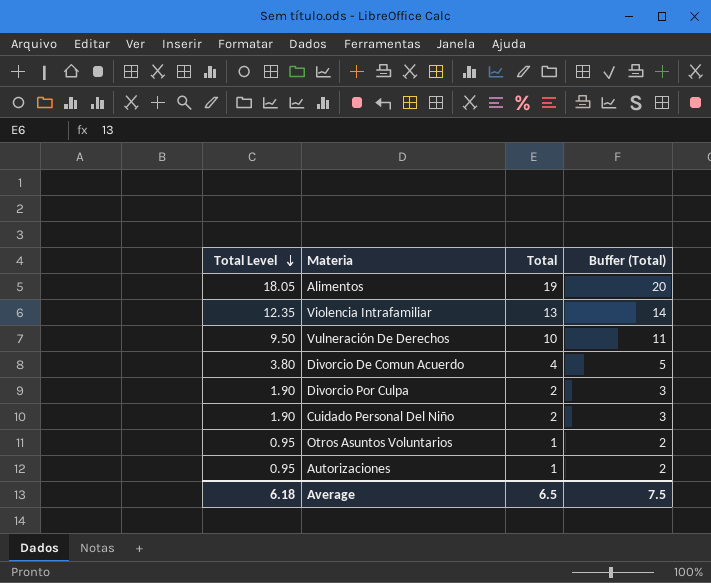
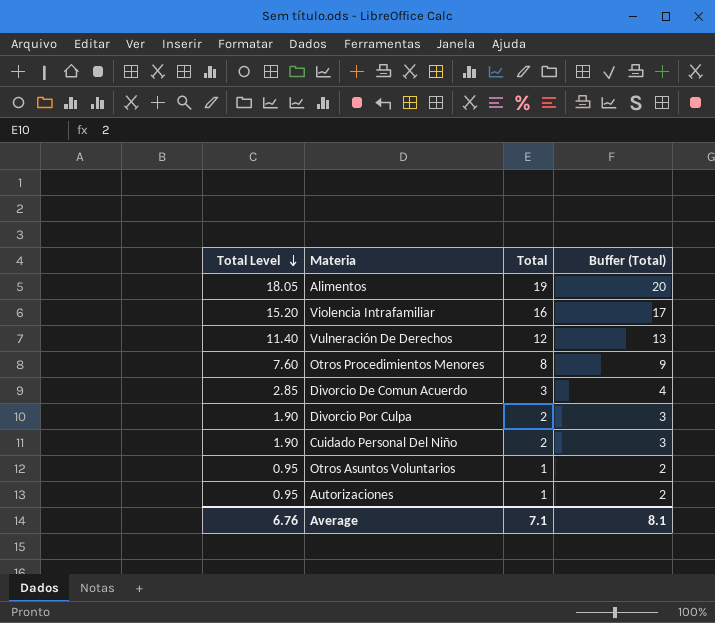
Violencia Intrafamiliar | Total Level: 12.35 -> 15.20
Violencia Intrafamiliar | Total: 13 -> 16
Violencia Intrafamiliar | Buffer (Total): 14 -> 17
Vulneración De Derechos | Total Level: 9.50 -> 11.40
Vulneración De Derechos | Total: 10 -> 12
Vulneración De Derechos | Buffer (Total): 11 -> 13
row Otros Procedimientos Menores: none -> 7.60 | 8 | 9
Divorcio De Comun Acuerdo | Total Level: 3.80 -> 2.85
Divorcio De Comun Acuerdo | Total: 4 -> 3
Divorcio De Comun Acuerdo | Buffer (Total): 5 -> 4
Average | Total Level: 6.18 -> 6.76
Average | Total: 6.5 -> 7.1
Average | Buffer (Total): 7.5 -> 8.1

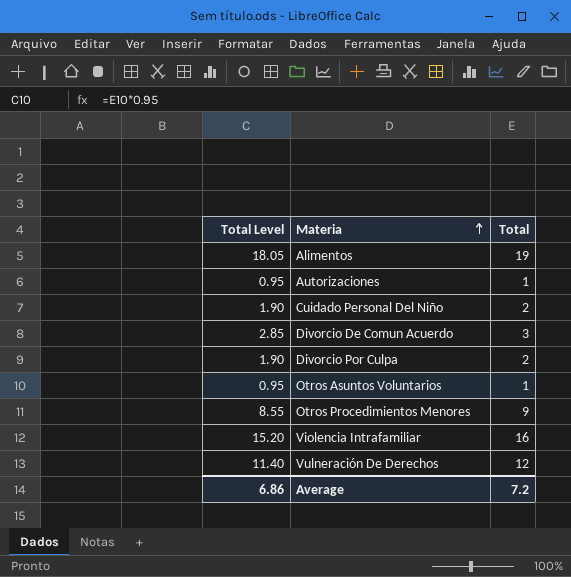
row order: Total Level descending -> Materia ascending
column Buffer (Total) | formula: [Total] + 1 -> none
Otros Procedimientos Menores | Total Level: 7.60 -> 8.55
Otros Procedimientos Menores | Total: 8 -> 9
Average | Total Level: 6.76 -> 6.86
Average | Total: 7.1 -> 7.2

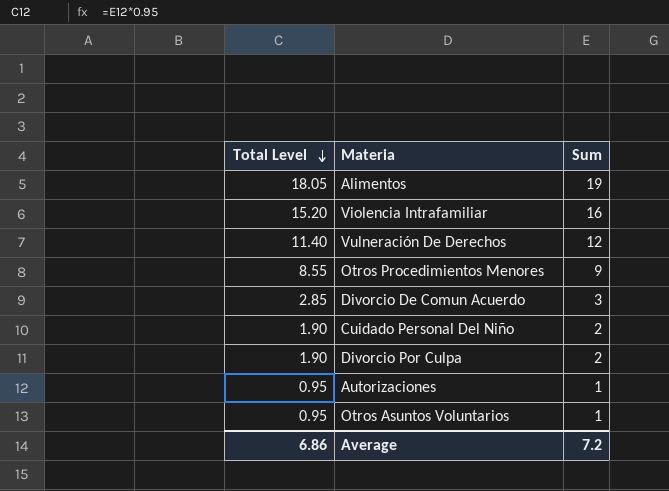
row order: Materia ascending -> Total Level descending
column name: Total -> Sum

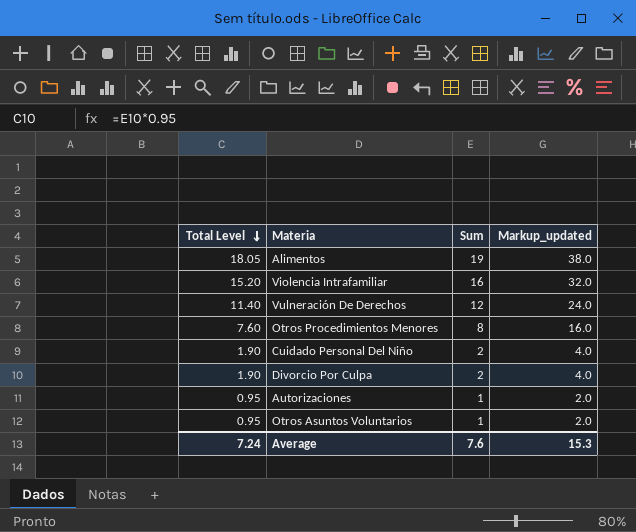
column Markup_updated | formula: none -> [Sum] * 2
row Divorcio De Comun Acuerdo: 2.85 | 3 -> none
Otros Procedimientos Menores | Total Level: 8.55 -> 7.60
Otros Procedimientos Menores | Sum: 9 -> 8
Average | Total Level: 6.86 -> 7.24
Average | Sum: 7.2 -> 7.6

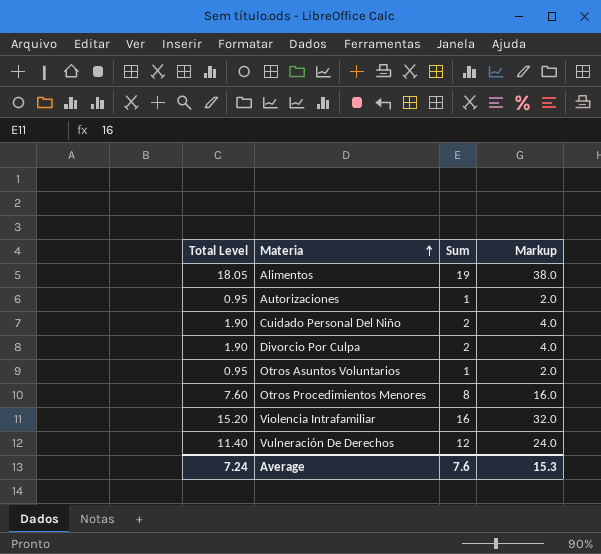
row order: Total Level descending -> Materia ascending
column name: Markup_updated -> Markup

